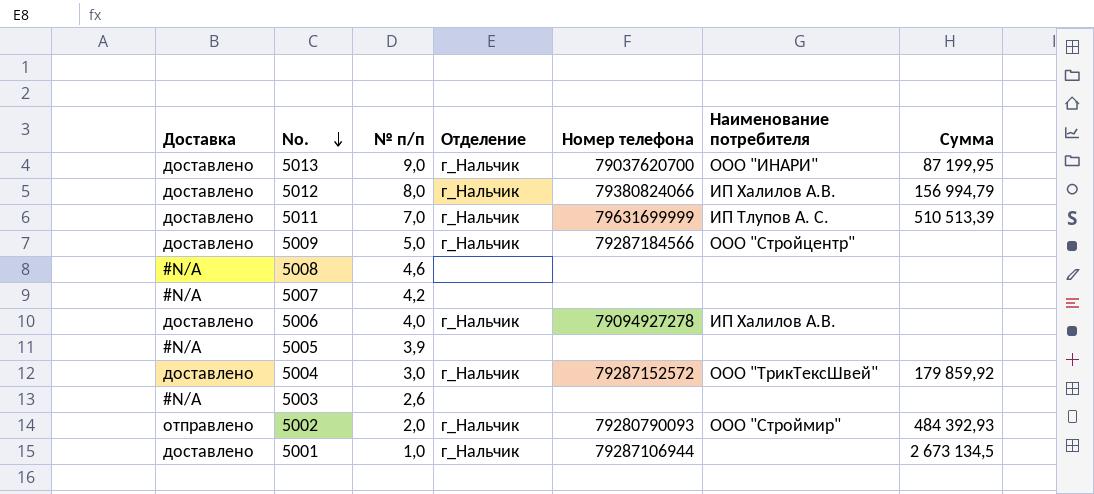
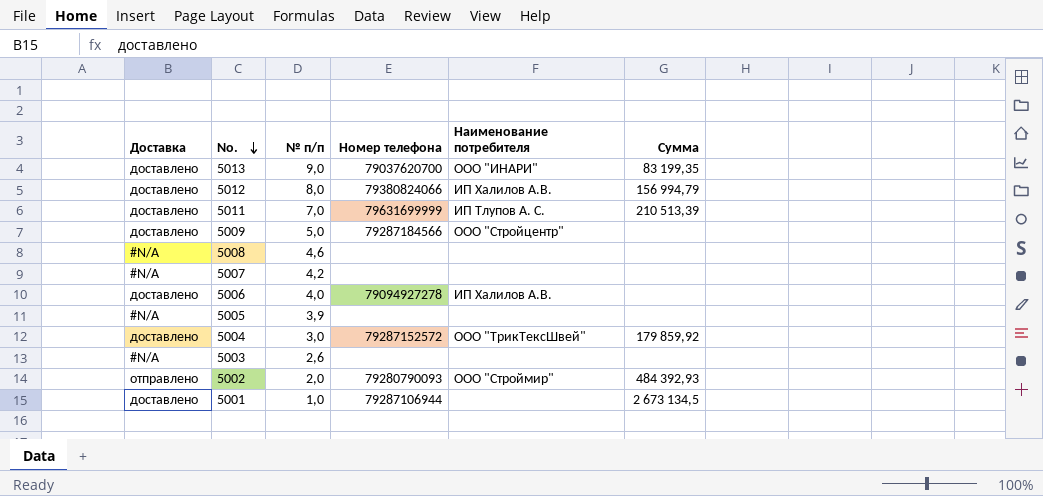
column Отделение | position: 4 -> none
5013 | Сумма: 87 199,95 -> 83 199,35
5011 | Сумма: 510 513,39 -> 210 513,39

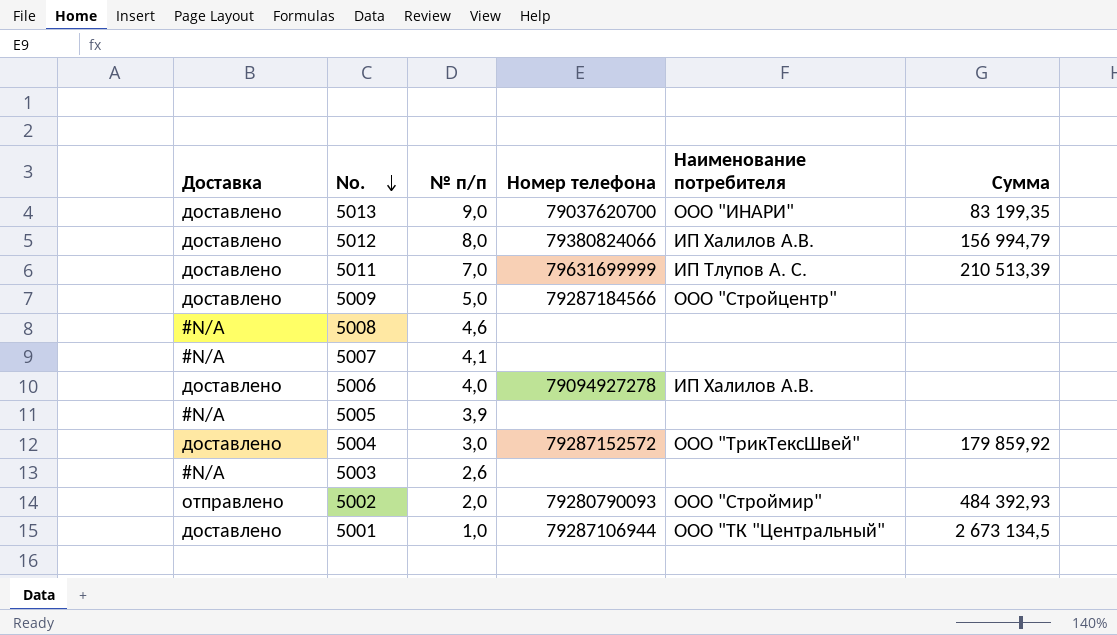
5007 | № п/п: 4,2 -> 4,1
5001 | Наименование потребителя: none -> ООО "ТК "Центральный"

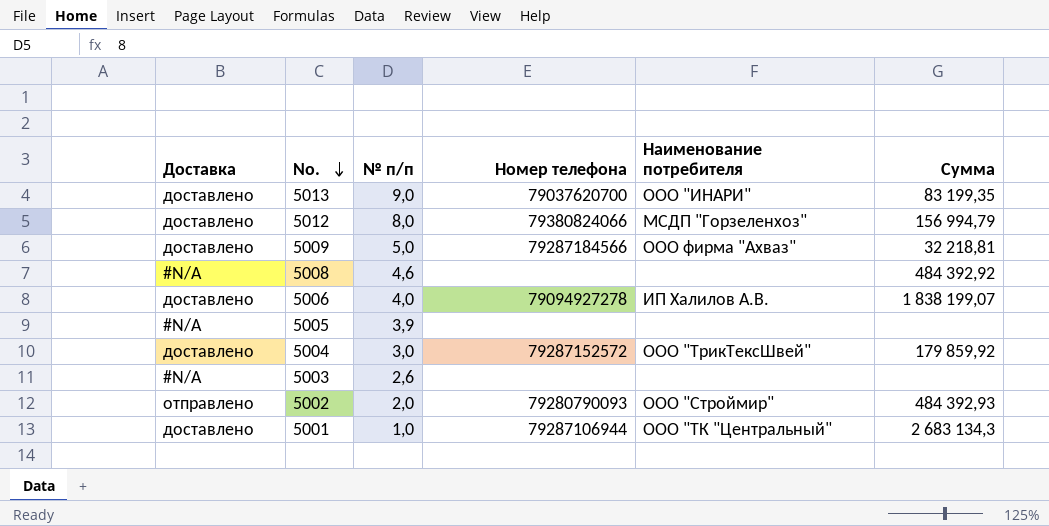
row 5011: доставлено | 7,0 | 79631699999 | ИП Тлупов А. С. | 210 513,39 -> none
row 5007: #N/A | 4,1 | none | none | none -> none
5012 | Наименование потребителя: ИП Халилов А.В. -> МСДП "Горзеленхоз"
5009 | Наименование потребителя: ООО "Стройцентр" -> ООО фирма "Ахваз"
5009 | Сумма: none -> 32 218,81
5008 | Сумма: none -> 484 392,92
5006 | Сумма: none -> 1 838 199,07
5001 | Сумма: 2 673 134,5 -> 2 683 134,3

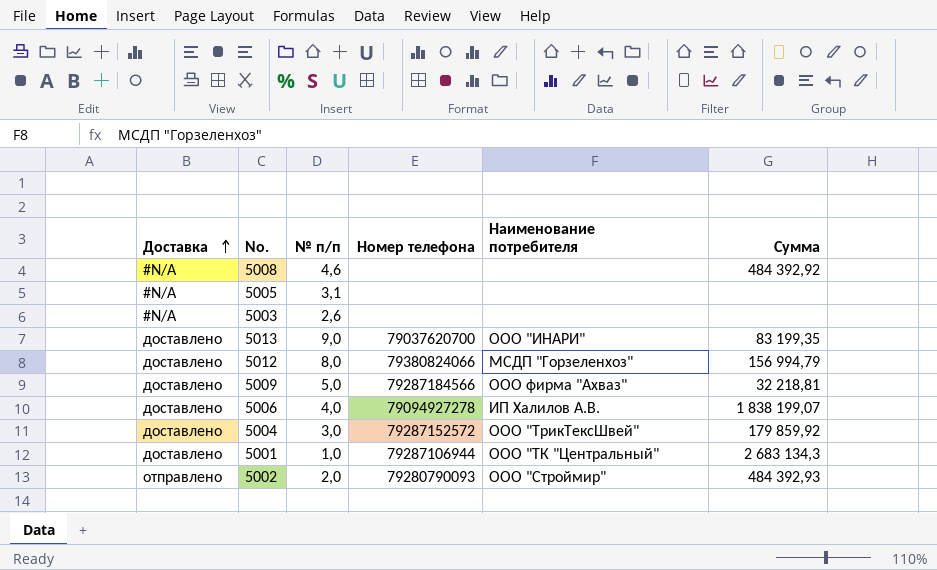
row order: No. descending -> Доставка ascending
5005 | № п/п: 3,9 -> 3,1

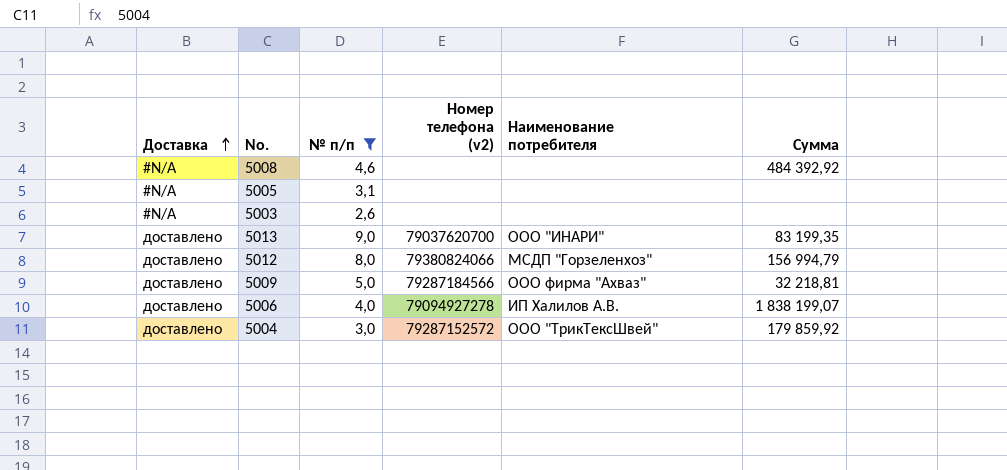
filter: none -> № п/п >= 2,6
column name: Номер телефона -> Номер телефона (v2)

